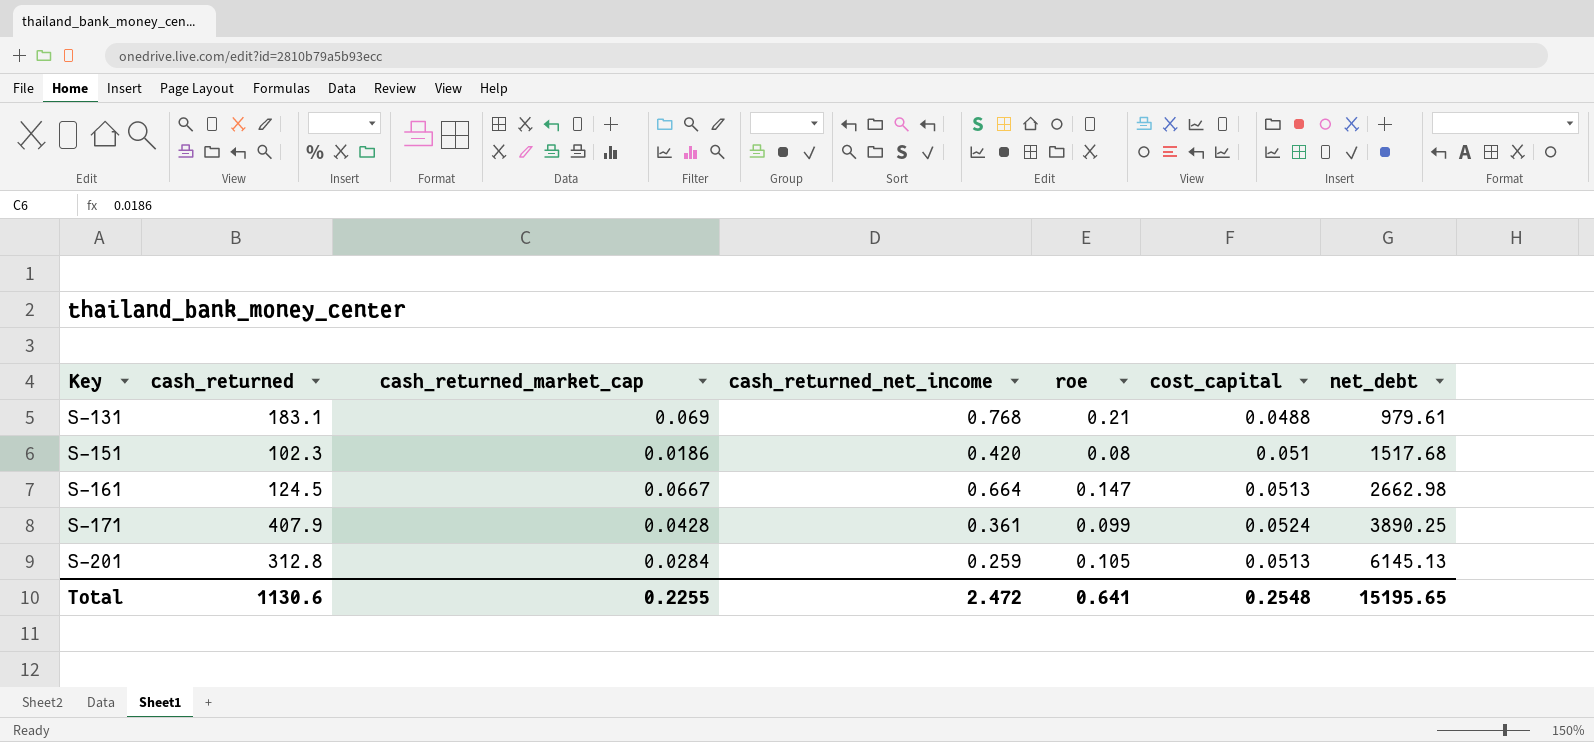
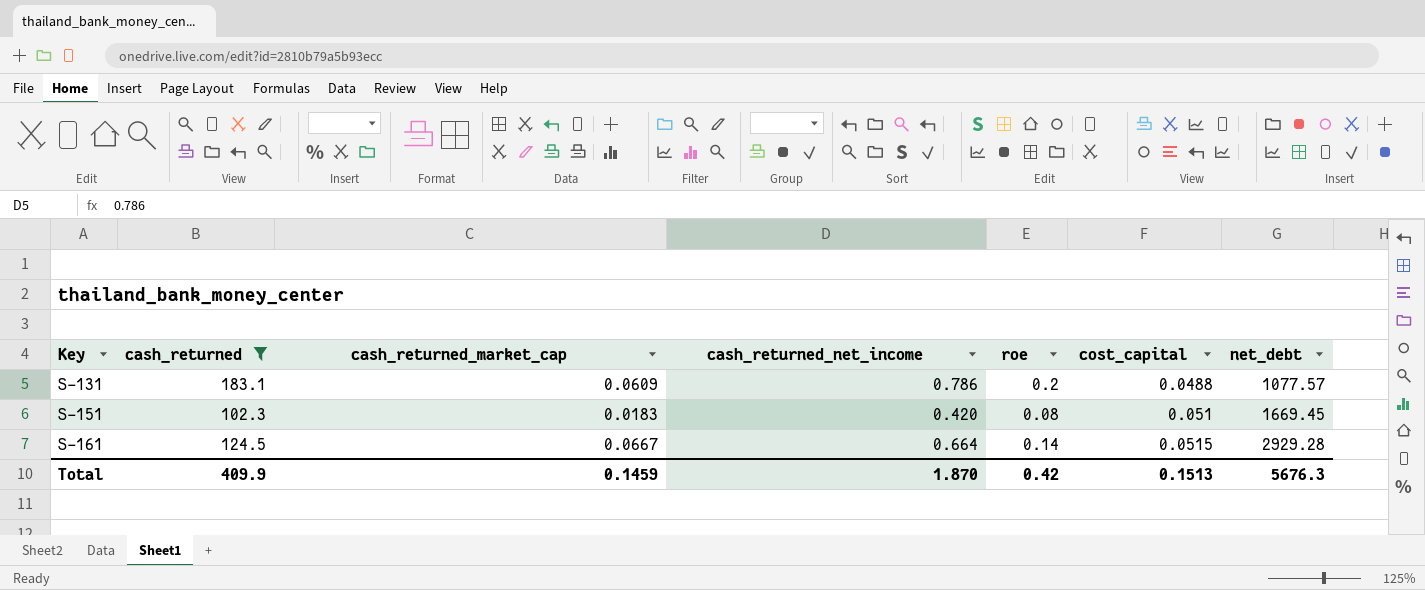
filter: none -> cash_returned <= 183.1
S-131 | cash_returned_market_cap: 0.069 -> 0.0609
S-131 | cash_returned_net_income: 0.768 -> 0.786
S-131 | roe: 0.21 -> 0.2
S-131 | net_debt: 979.61 -> 1077.57
S-151 | cash_returned_market_cap: 0.0186 -> 0.0183
S-151 | net_debt: 1517.68 -> 1669.45
S-161 | roe: 0.147 -> 0.14
S-161 | cost_capital: 0.0513 -> 0.0515
S-161 | net_debt: 2662.98 -> 2929.28
Total | cash_returned: 1130.6 -> 409.9
Total | cash_returned_market_cap: 0.2255 -> 0.1459
Total | cash_returned_net_income: 2.472 -> 1.870
Total | roe: 0.641 -> 0.42
Total | cost_capital: 0.2548 -> 0.1513
Total | net_debt: 15195.65 -> 5676.3

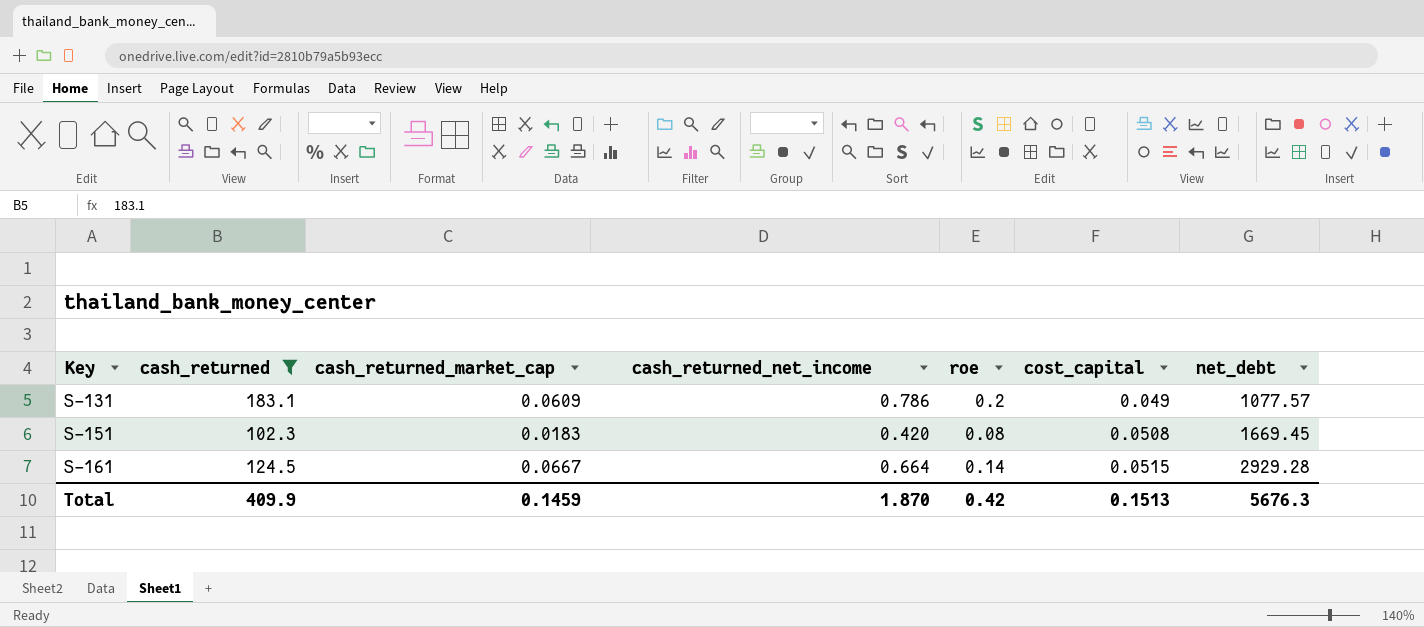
S-131 | cost_capital: 0.0488 -> 0.049
S-151 | cost_capital: 0.051 -> 0.0508

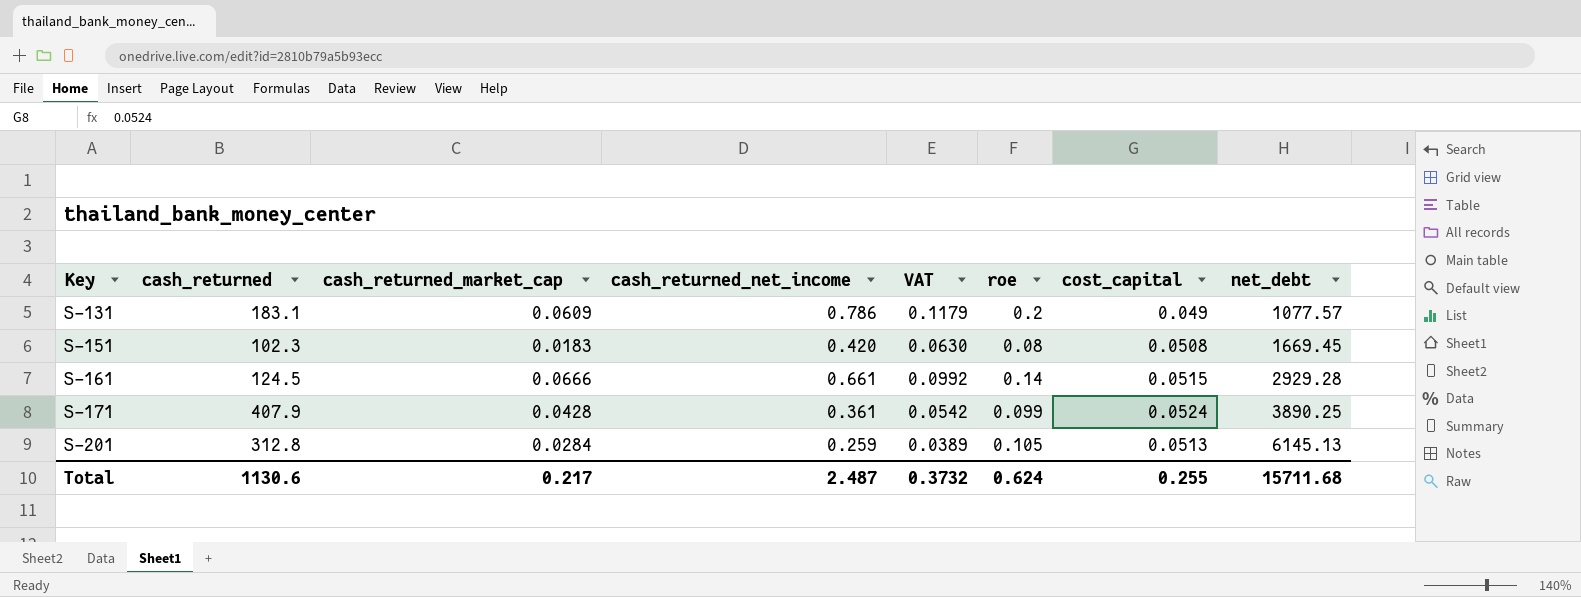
filter: cash_returned <= 183.1 -> none
column VAT | formula: none -> [cash_returned_net_income] * 0.15
S-161 | cash_returned_market_cap: 0.0667 -> 0.0666
S-161 | cash_returned_net_income: 0.664 -> 0.661
Total | cash_returned: 409.9 -> 1130.6
Total | cash_returned_market_cap: 0.1459 -> 0.217
Total | cash_returned_net_income: 1.870 -> 2.487
Total | roe: 0.42 -> 0.624
Total | cost_capital: 0.1513 -> 0.255
Total | net_debt: 5676.3 -> 15711.68

